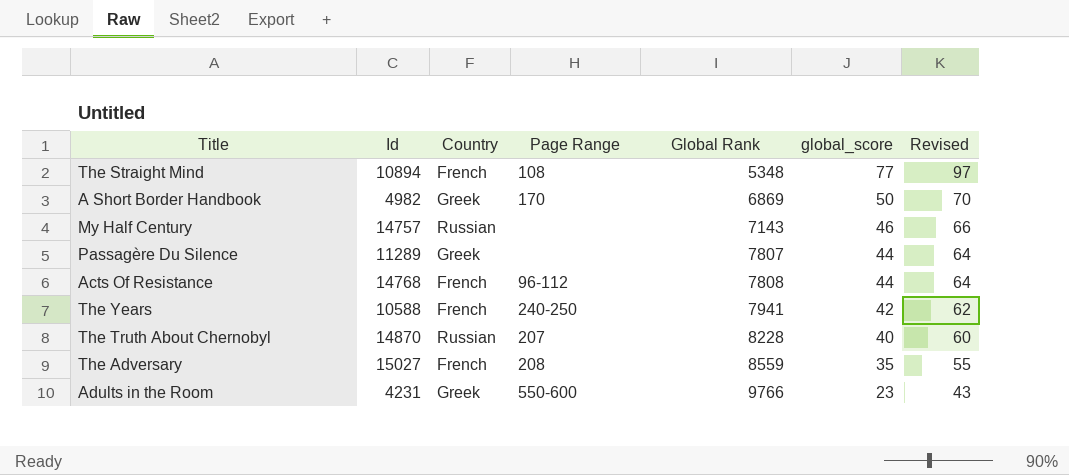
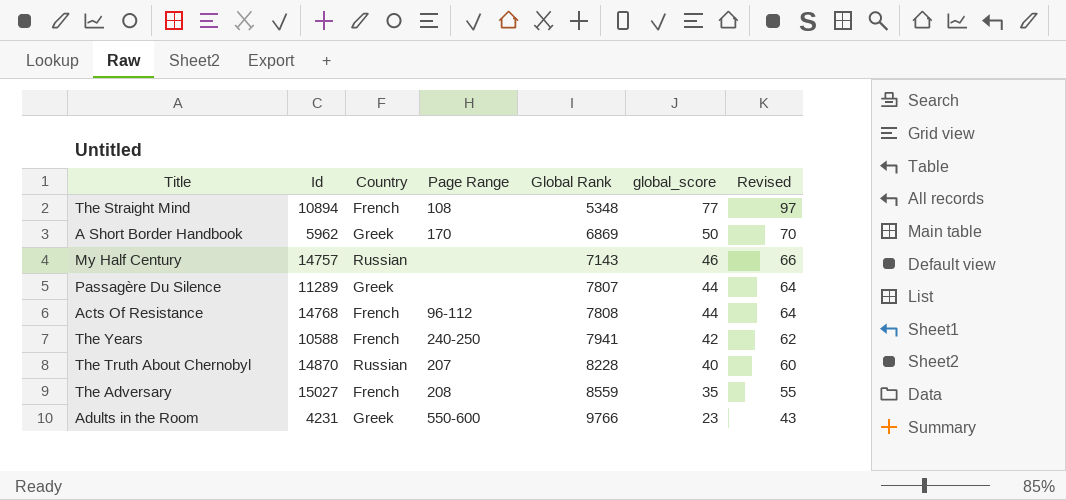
A Short Border Handbook | Id: 4982 -> 5962

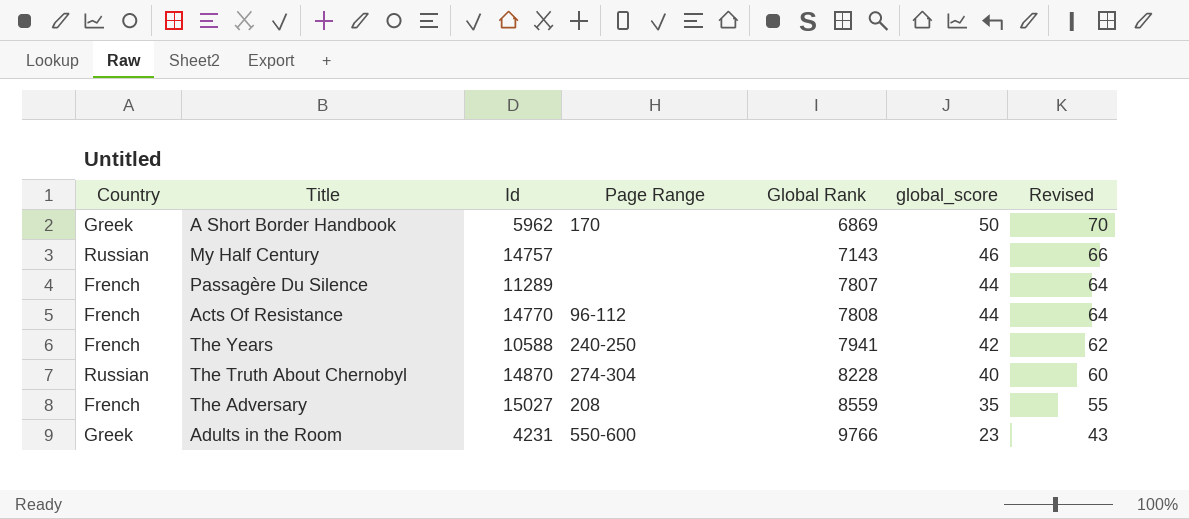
column Country | position: 3 -> 1
row The Straight Mind: 10894 | French | 108 | 5348 | 77 | 97 -> none
Passagère Du Silence | Country: Greek -> French
Acts Of Resistance | Id: 14768 -> 14770
The Truth About Chernobyl | Page Range: 207 -> 274-304

